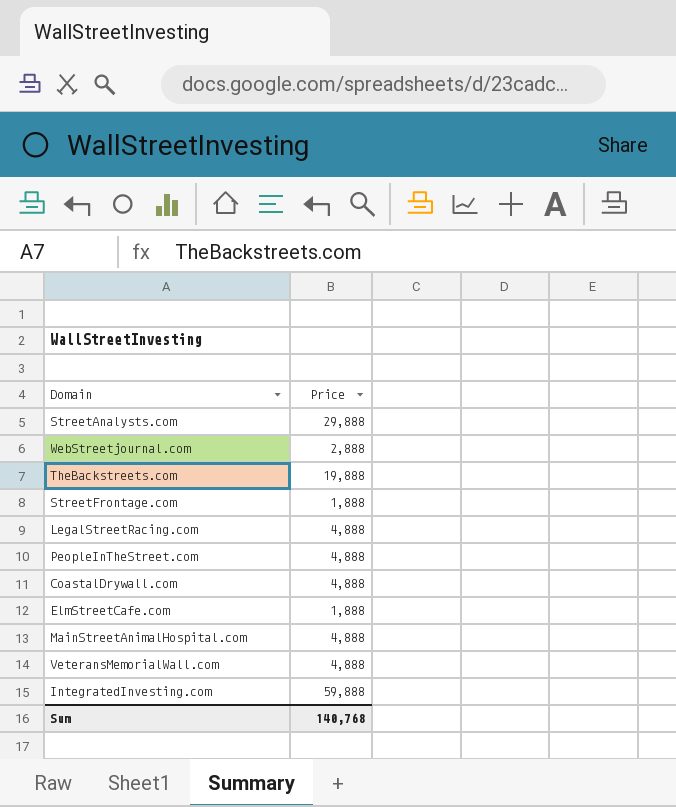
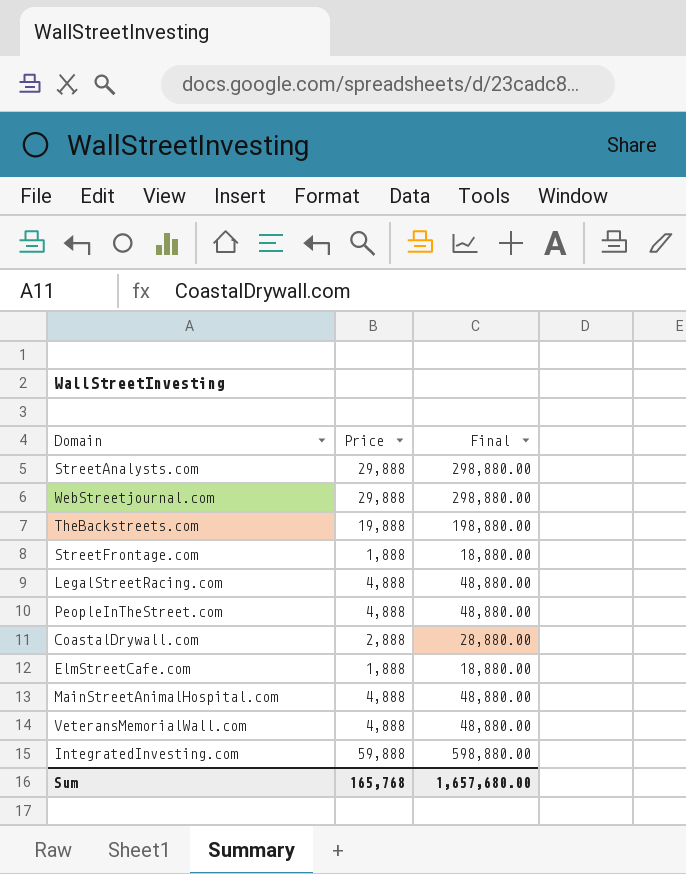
column Final | formula: none -> [Price] * 10
WebStreetjournal.com | Price: 2,888 -> 29,888
CoastalDrywall.com | Price: 4,888 -> 2,888
Sum | Price: 140,768 -> 165,768

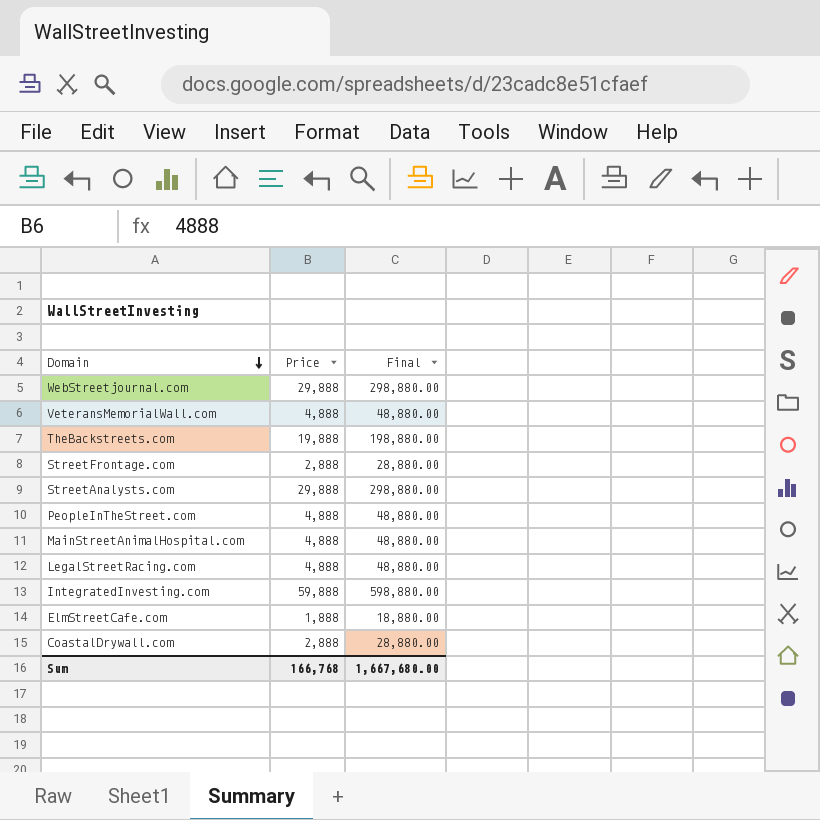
row order: none -> Domain descending
StreetFrontage.com | Price: 1,888 -> 2,888
StreetFrontage.com | Final: 18,880.00 -> 28,880.00
Sum | Price: 165,768 -> 166,768
Sum | Final: 1,657,680.00 -> 1,667,680.00

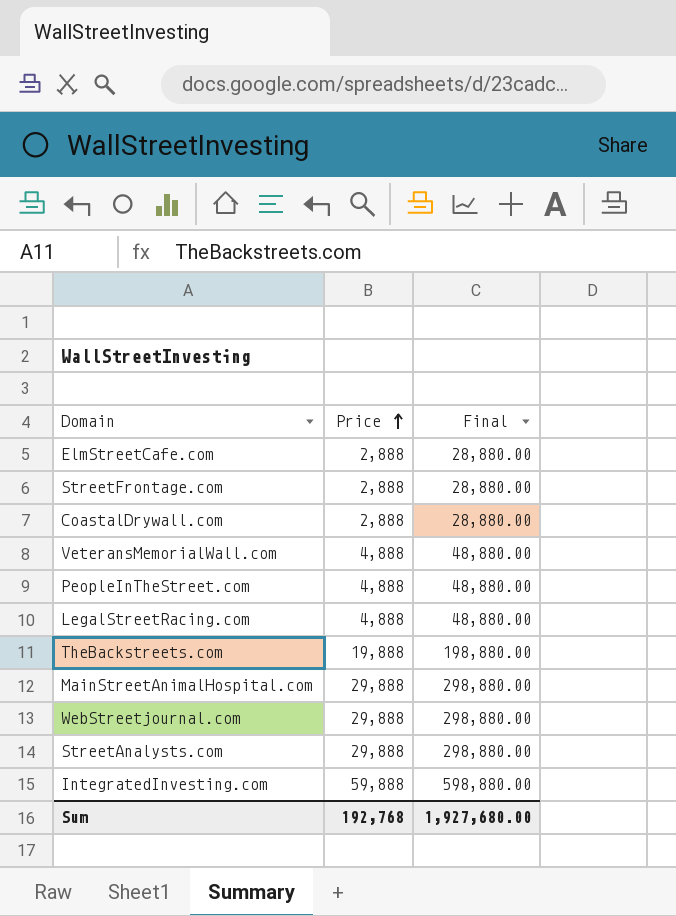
row order: Domain descending -> Price ascending
ElmStreetCafe.com | Price: 1,888 -> 2,888
ElmStreetCafe.com | Final: 18,880.00 -> 28,880.00
MainStreetAnimalHospital.com | Price: 4,888 -> 29,888
MainStreetAnimalHospital.com | Final: 48,880.00 -> 298,880.00
Sum | Price: 166,768 -> 192,768
Sum | Final: 1,667,680.00 -> 1,927,680.00

